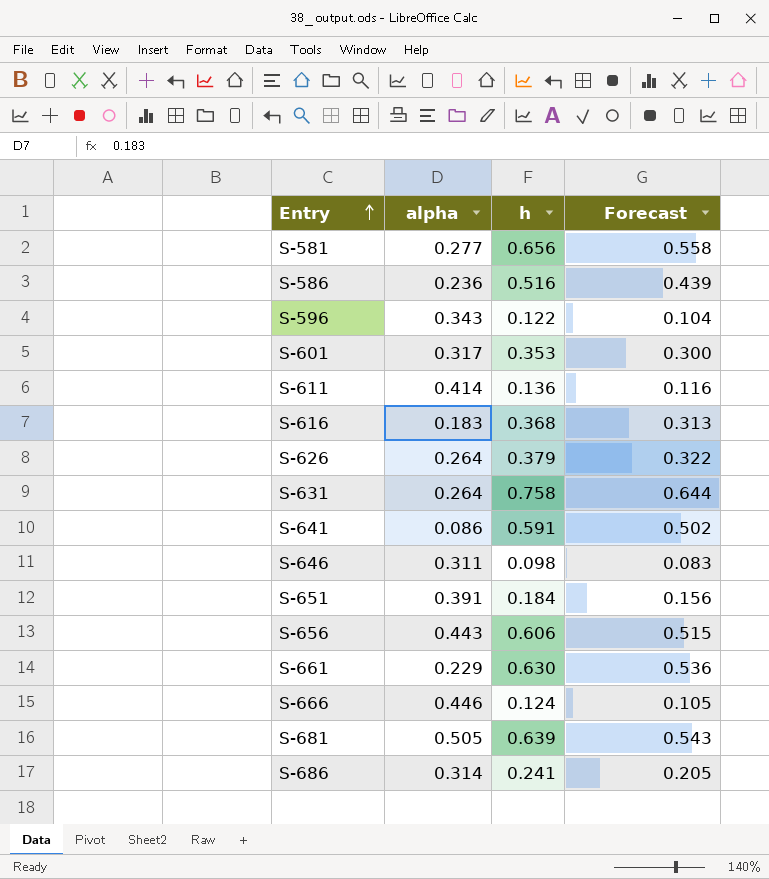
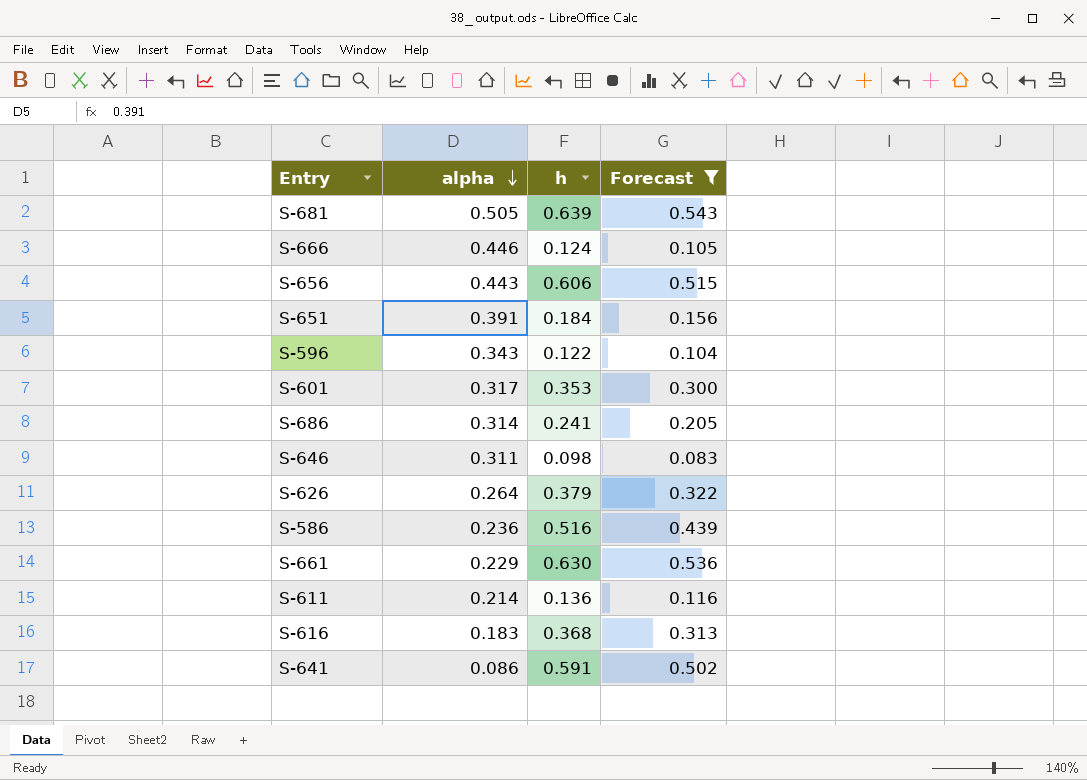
filter: none -> Forecast <= 0.543
row order: Entry ascending -> alpha descending
S-611 | alpha: 0.414 -> 0.214

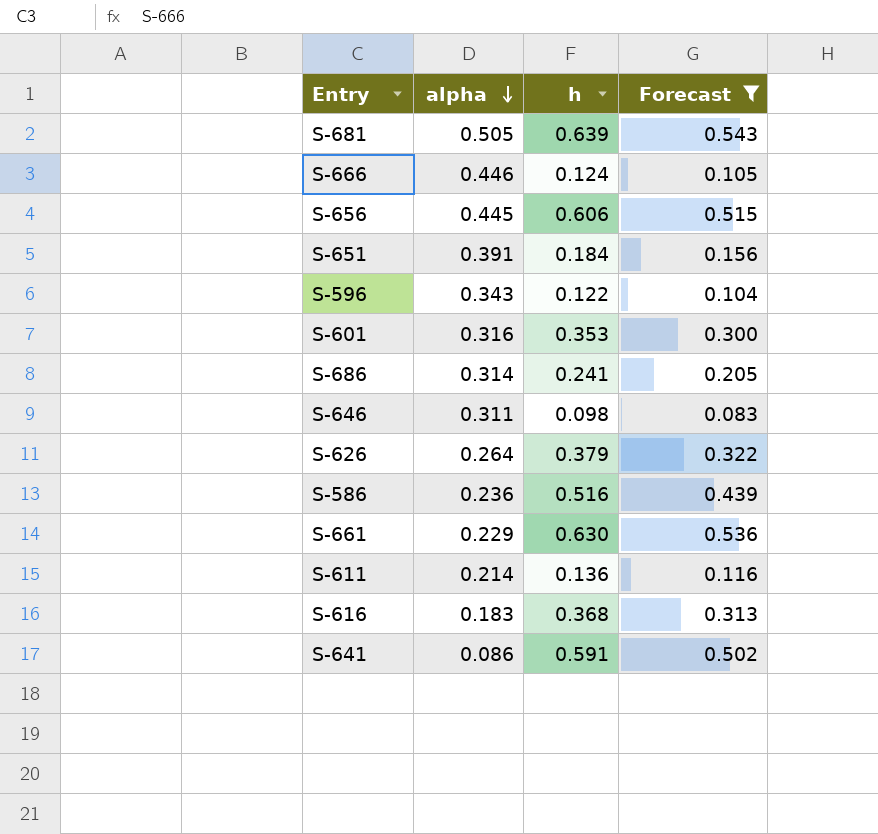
S-656 | alpha: 0.443 -> 0.445
S-601 | alpha: 0.317 -> 0.316

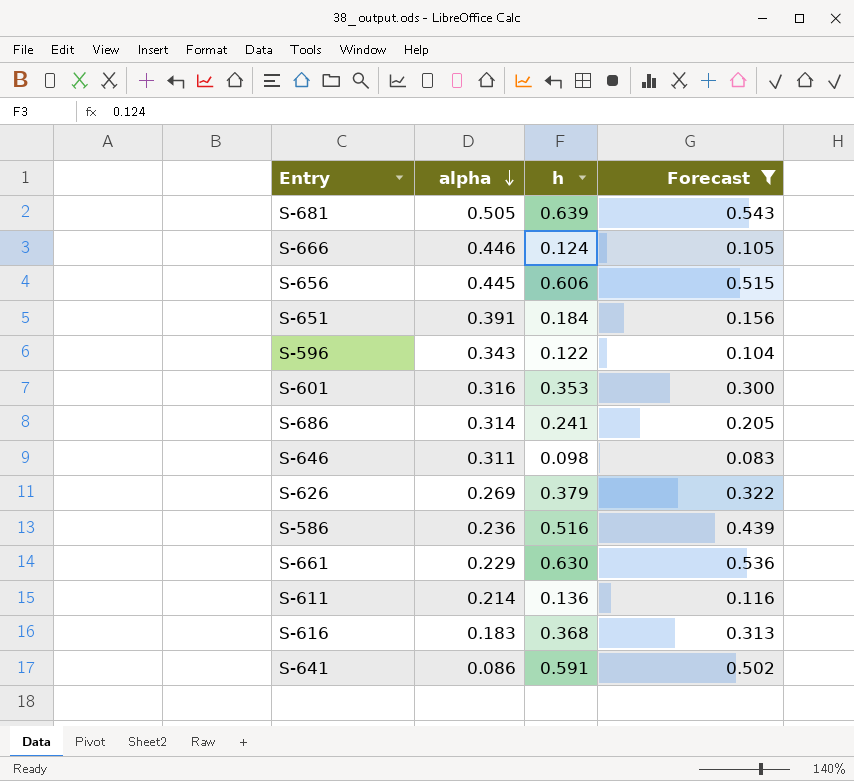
S-626 | alpha: 0.264 -> 0.269

